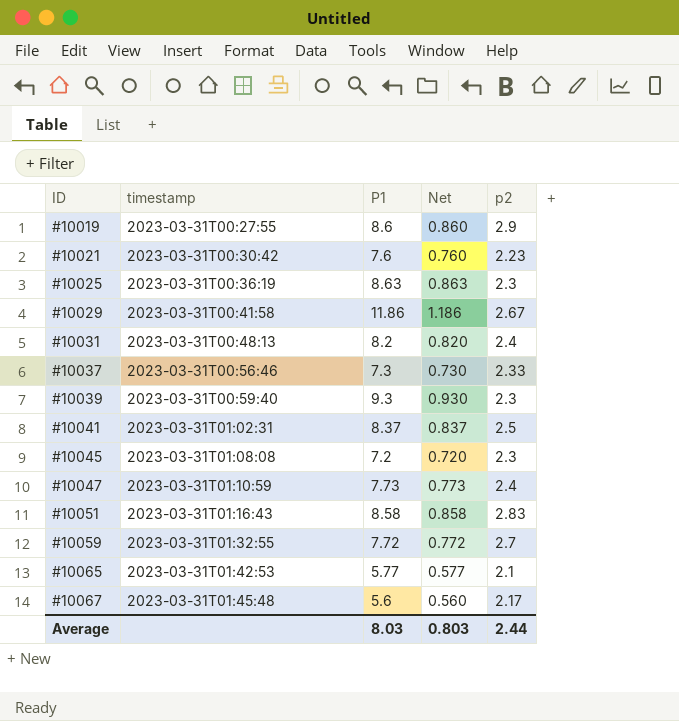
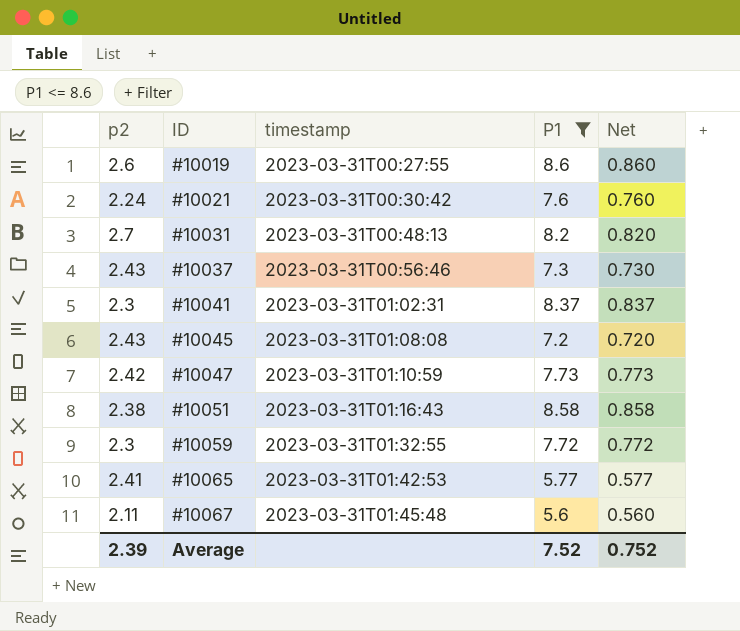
filter: none -> P1 <= 8.6
column p2 | position: 5 -> 1
#10019 | p2: 2.9 -> 2.6
#10021 | p2: 2.23 -> 2.24
#10031 | p2: 2.4 -> 2.7
#10037 | p2: 2.33 -> 2.43
#10041 | p2: 2.5 -> 2.3
#10045 | p2: 2.3 -> 2.43
#10047 | p2: 2.4 -> 2.42
#10051 | p2: 2.83 -> 2.38
#10059 | p2: 2.7 -> 2.3
#10065 | p2: 2.1 -> 2.41
#10067 | p2: 2.17 -> 2.11
Average | p2: 2.44 -> 2.39
Average | P1: 8.03 -> 7.52
Average | Net: 0.803 -> 0.752

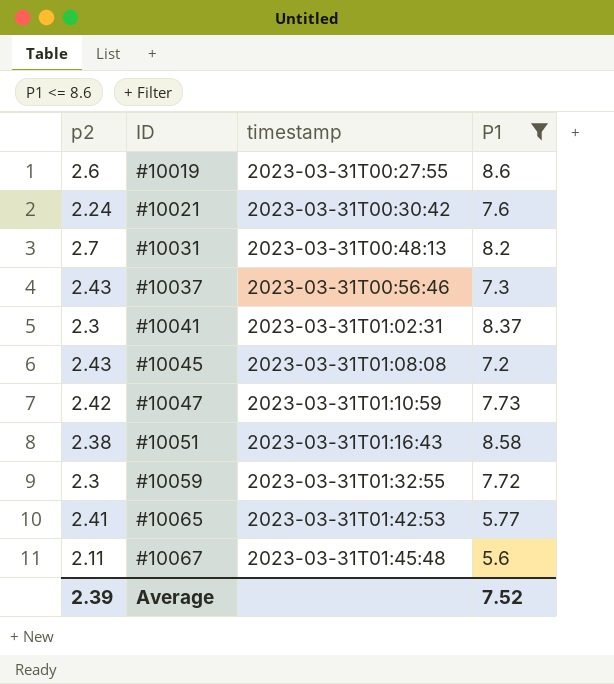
column Net | formula: [P1] * 0.1 -> none

